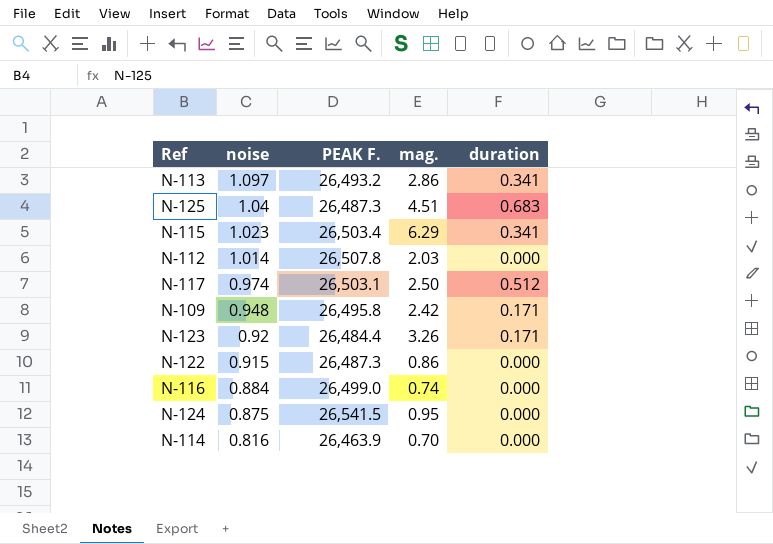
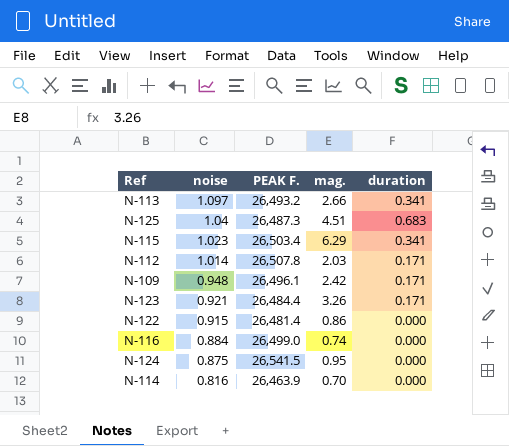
row N-117: 0.974 | 26,503.1 | 2.50 | 0.512 -> none
N-113 | mag.: 2.86 -> 2.66
N-112 | duration: 0.000 -> 0.171
N-109 | PEAK F.: 26,495.8 -> 26,496.1
N-123 | noise: 0.92 -> 0.921
N-122 | PEAK F.: 26,487.3 -> 26,481.4

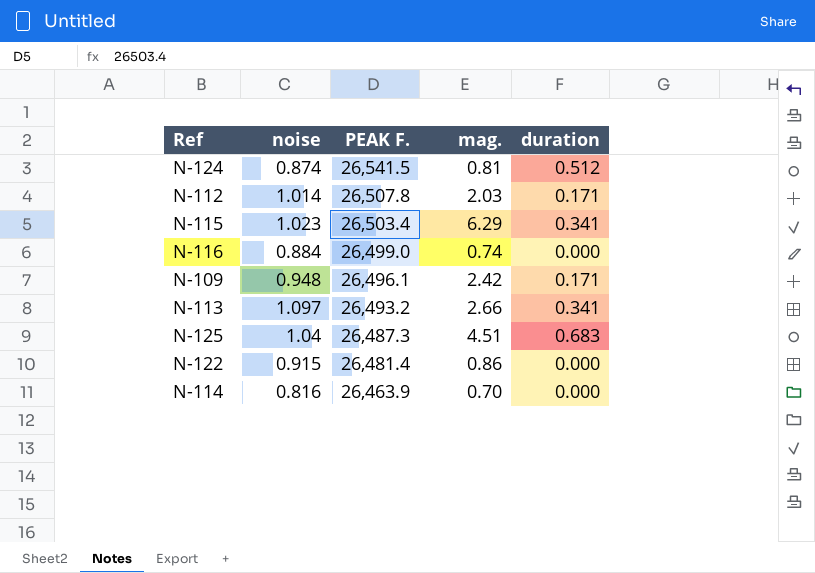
row order: noise descending -> PEAK F. descending
row N-123: 0.921 | 26,484.4 | 3.26 | 0.171 -> none
N-124 | noise: 0.875 -> 0.874
N-124 | mag.: 0.95 -> 0.81
N-124 | duration: 0.000 -> 0.512

